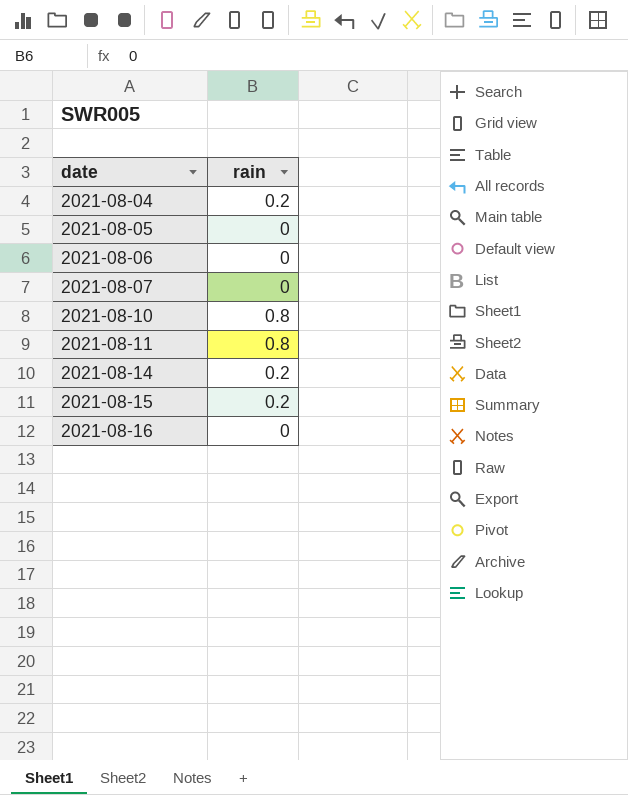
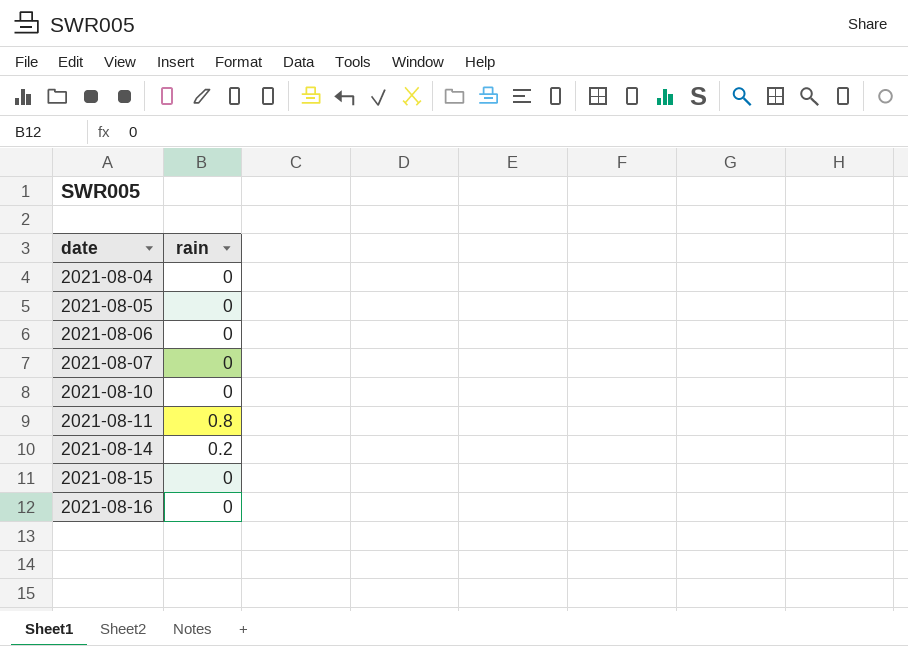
2021-08-04 | rain: 0.2 -> 0
2021-08-10 | rain: 0.8 -> 0
2021-08-15 | rain: 0.2 -> 0

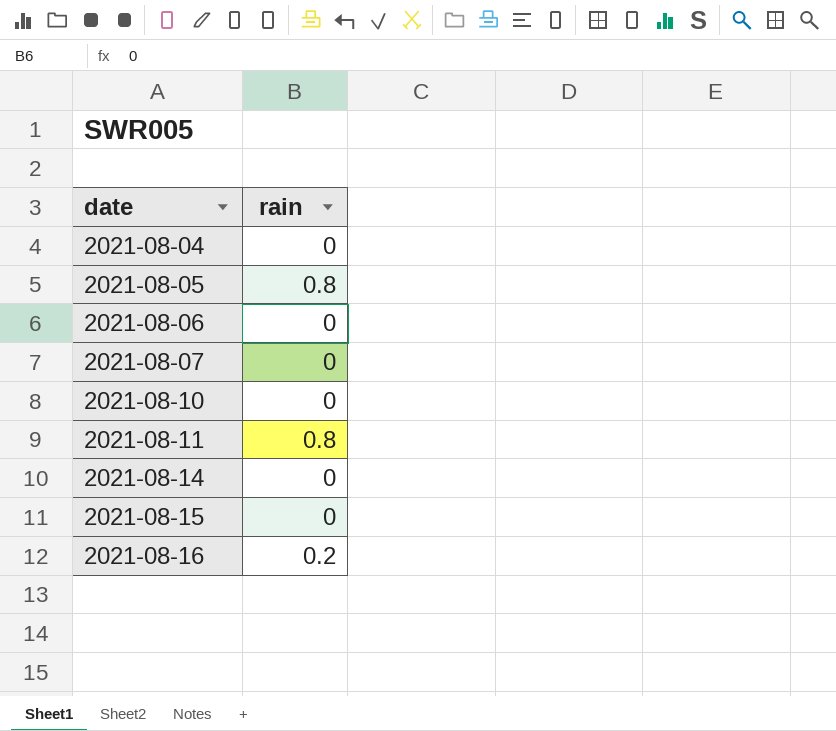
2021-08-05 | rain: 0 -> 0.8
2021-08-14 | rain: 0.2 -> 0
2021-08-16 | rain: 0 -> 0.2

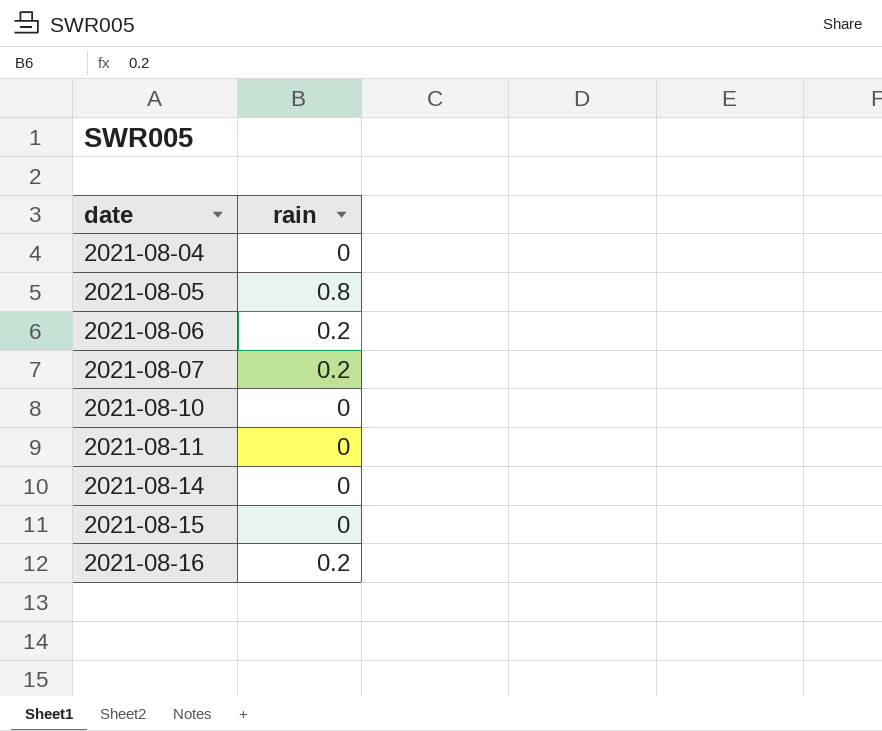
2021-08-06 | rain: 0 -> 0.2
2021-08-07 | rain: 0 -> 0.2
2021-08-11 | rain: 0.8 -> 0

